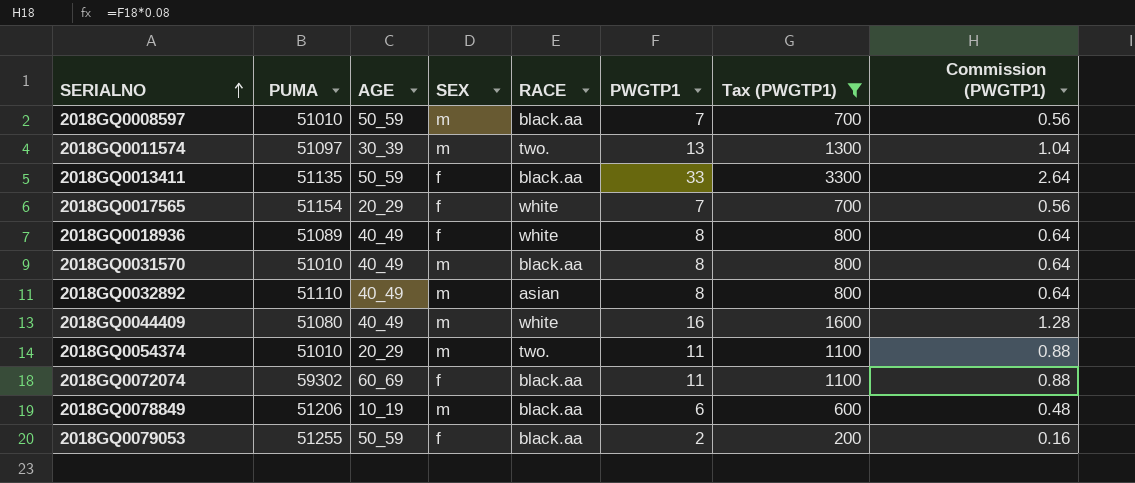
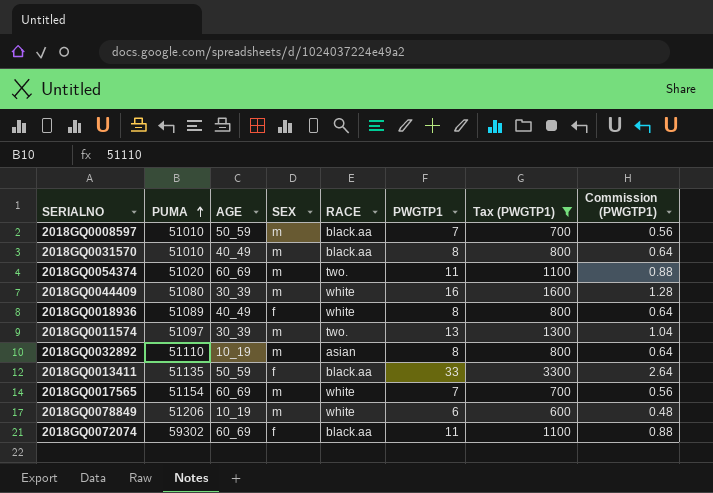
row order: SERIALNO ascending -> PUMA ascending
row 2018GQ0079053: 51255 | 50_59 | f | black.aa | 2 | 200 | 0.16 -> none
2018GQ0054374 | PUMA: 51010 -> 51020
2018GQ0054374 | AGE: 20_29 -> 60_69
2018GQ0044409 | AGE: 40_49 -> 30_39
2018GQ0032892 | AGE: 40_49 -> 10_19
2018GQ0017565 | AGE: 20_29 -> 60_69
2018GQ0017565 | SEX: f -> m
2018GQ0078849 | RACE: black.aa -> white

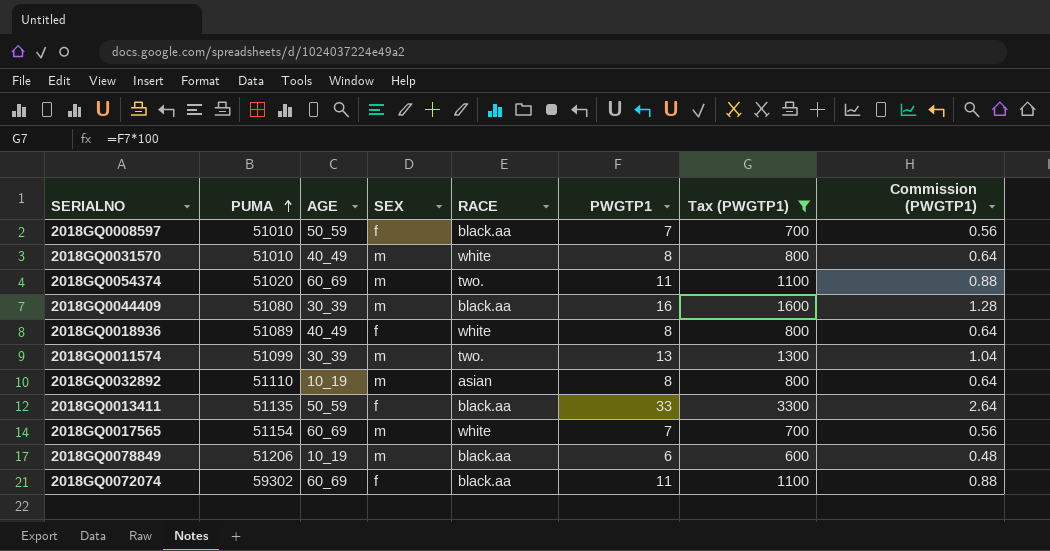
2018GQ0008597 | SEX: m -> f
2018GQ0031570 | RACE: black.aa -> white
2018GQ0044409 | RACE: white -> black.aa
2018GQ0011574 | PUMA: 51097 -> 51099
2018GQ0078849 | RACE: white -> black.aa

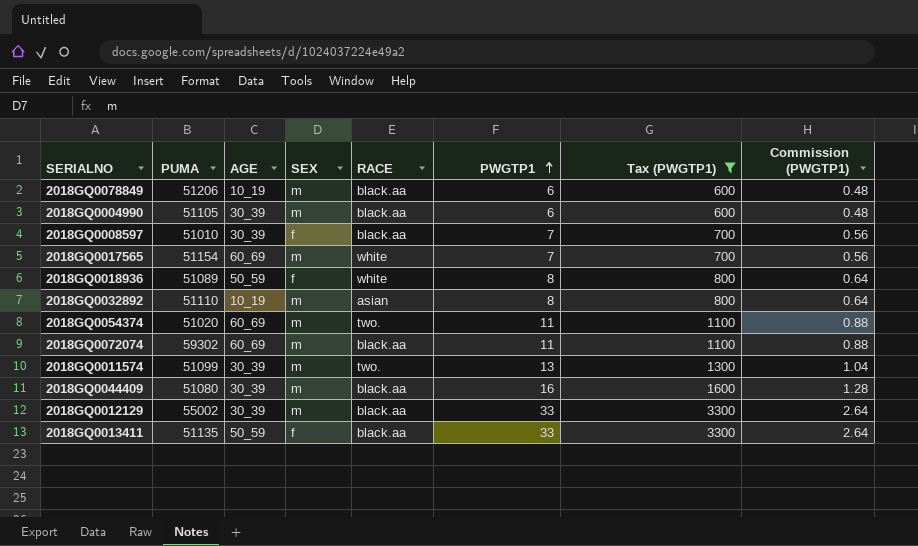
row order: PUMA ascending -> PWGTP1 ascending
row 2018GQ0031570: 51010 | 40_49 | m | white | 8 | 800 | 0.64 -> none
row 2018GQ0004990: none -> 51105 | 30_39 | m | black.aa | 6 | 600 | 0.48
2018GQ0008597 | AGE: 50_59 -> 30_39
2018GQ0018936 | AGE: 40_49 -> 50_59
2018GQ0072074 | SEX: f -> m
row 2018GQ0012129: none -> 55002 | 30_39 | m | black.aa | 33 | 3300 | 2.64

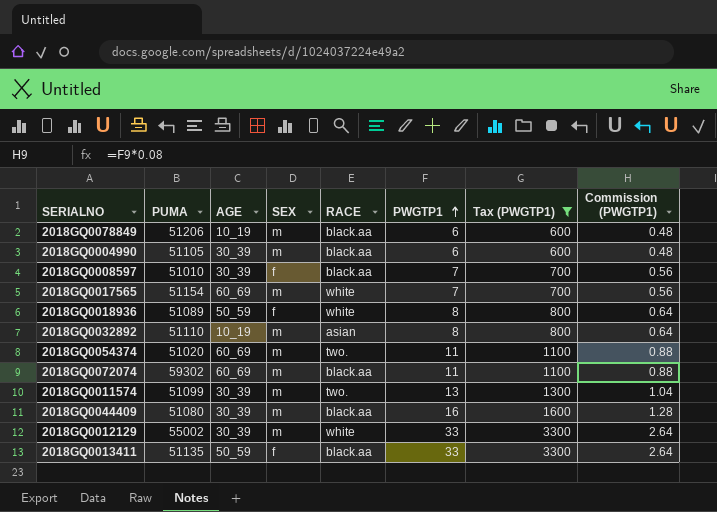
2018GQ0012129 | RACE: black.aa -> white

